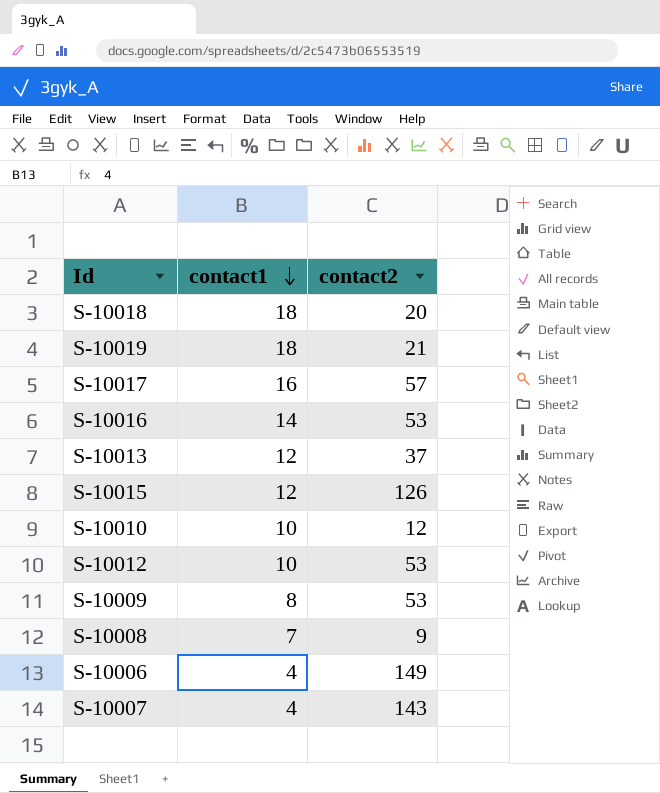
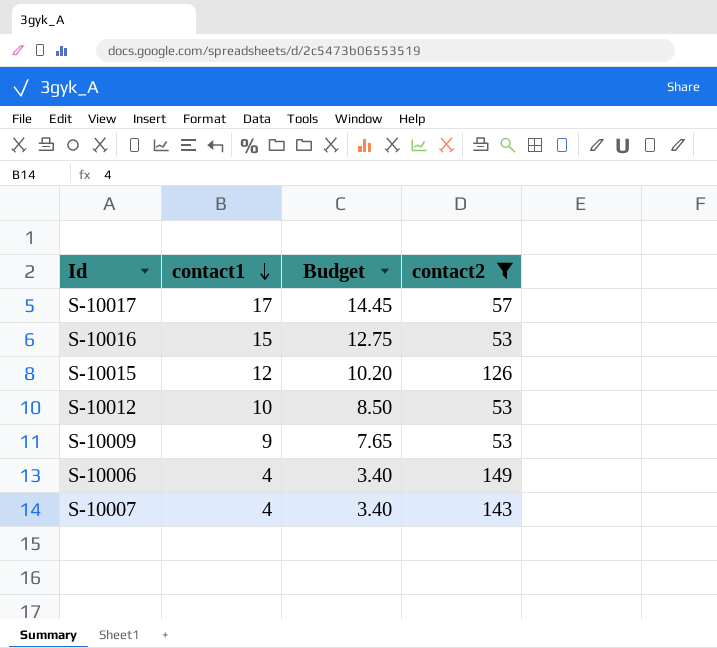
filter: none -> contact2 >= 53
column Budget | formula: none -> [contact1] * 0.85
S-10017 | contact1: 16 -> 17
S-10016 | contact1: 14 -> 15
S-10009 | contact1: 8 -> 9

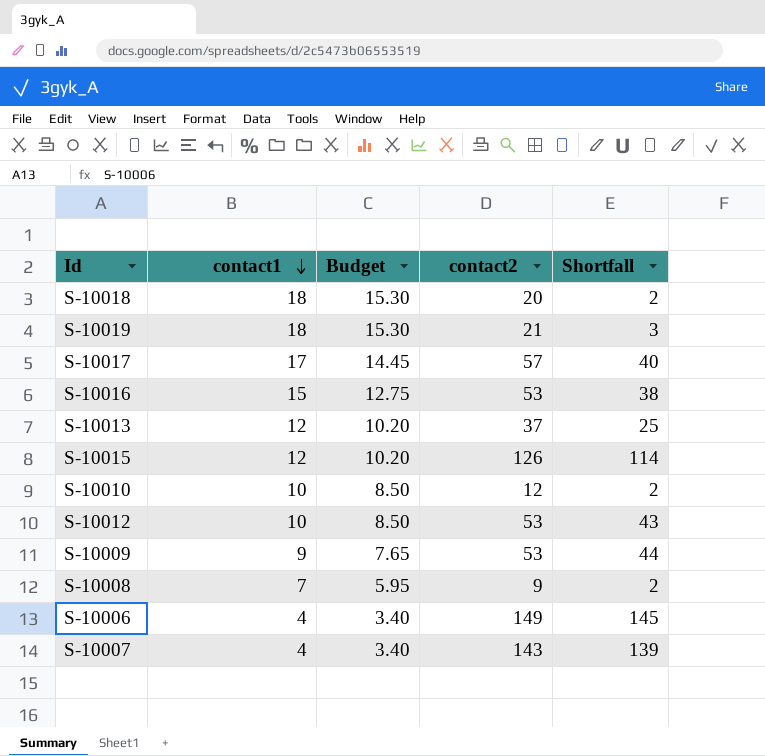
filter: contact2 >= 53 -> none
column Shortfall | formula: none -> [contact2] - [contact1]

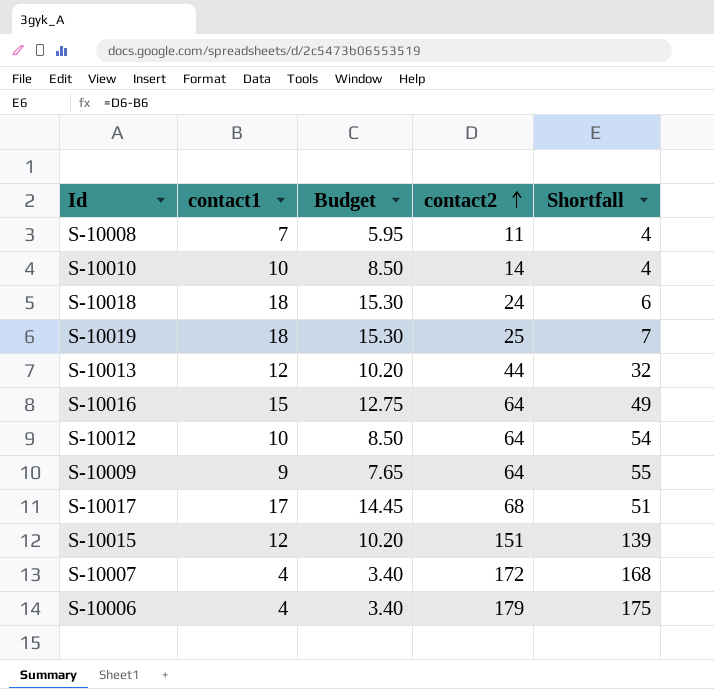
row order: contact1 descending -> contact2 ascending
S-10008 | contact2: 9 -> 11
S-10008 | Shortfall: 2 -> 4
S-10010 | contact2: 12 -> 14
S-10010 | Shortfall: 2 -> 4
S-10018 | contact2: 20 -> 24
S-10018 | Shortfall: 2 -> 6
S-10019 | contact2: 21 -> 25
S-10019 | Shortfall: 3 -> 7
S-10013 | contact2: 37 -> 44
S-10013 | Shortfall: 25 -> 32
S-10016 | contact2: 53 -> 64
S-10016 | Shortfall: 38 -> 49
S-10012 | contact2: 53 -> 64
S-10012 | Shortfall: 43 -> 54
S-10009 | contact2: 53 -> 64
S-10009 | Shortfall: 44 -> 55
S-10017 | contact2: 57 -> 68
S-10017 | Shortfall: 40 -> 51
S-10015 | contact2: 126 -> 151
S-10015 | Shortfall: 114 -> 139
S-10007 | contact2: 143 -> 172
S-10007 | Shortfall: 139 -> 168
S-10006 | contact2: 149 -> 179
S-10006 | Shortfall: 145 -> 175

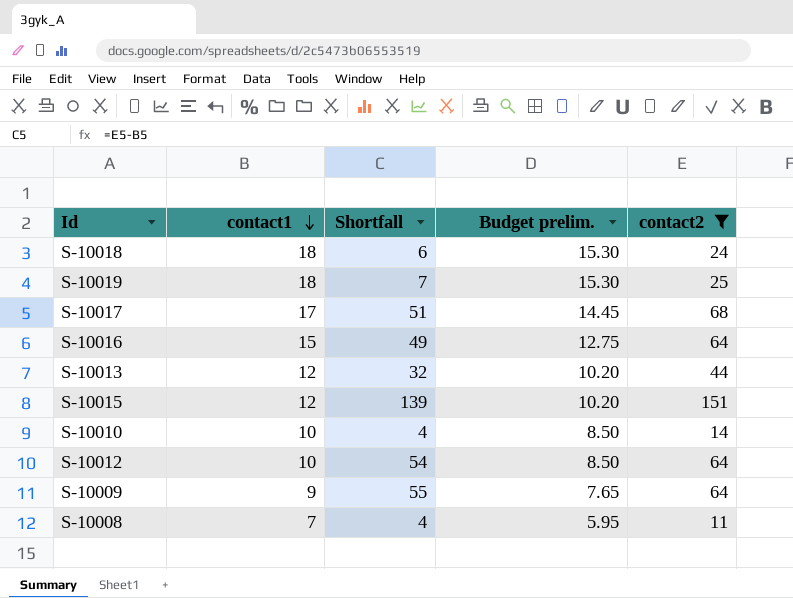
filter: none -> contact2 <= 151
row order: contact2 ascending -> contact1 descending
column Shortfall | position: 5 -> 3
column name: Budget -> Budget prelim.

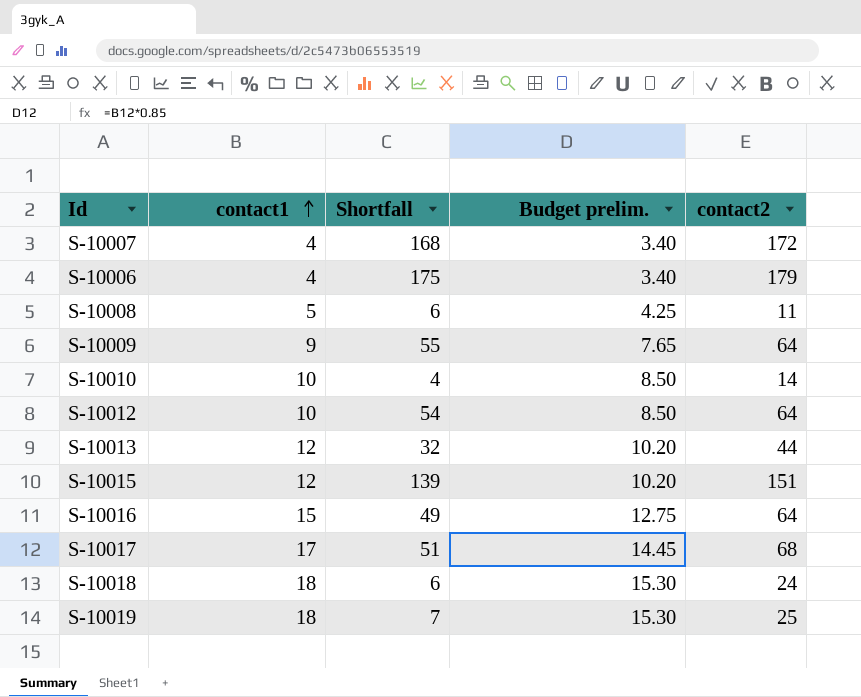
filter: contact2 <= 151 -> none
row order: contact1 descending -> contact1 ascending
S-10008 | contact1: 7 -> 5
S-10008 | Shortfall: 4 -> 6
S-10008 | Budget prelim.: 5.95 -> 4.25

